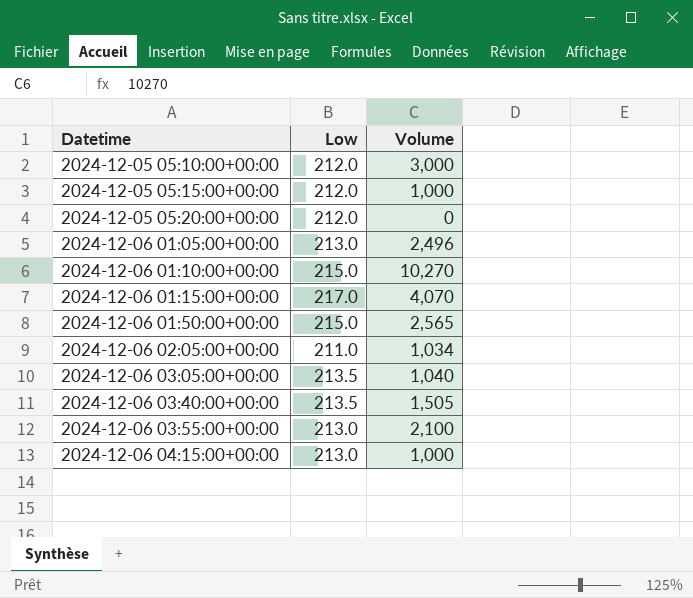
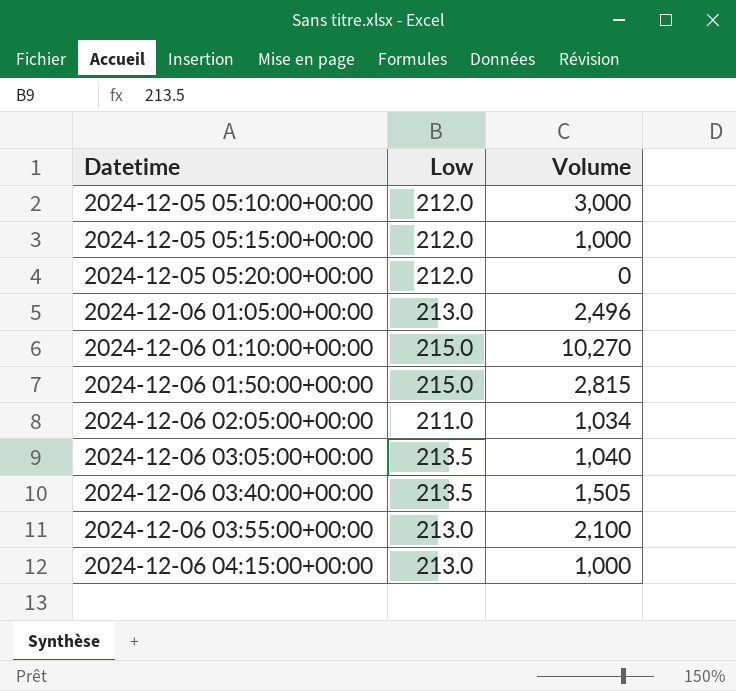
row 2024-12-06 01:15:00+00:00: 217.0 | 4,070 -> none
2024-12-06 01:50:00+00:00 | Volume: 2,565 -> 2,815

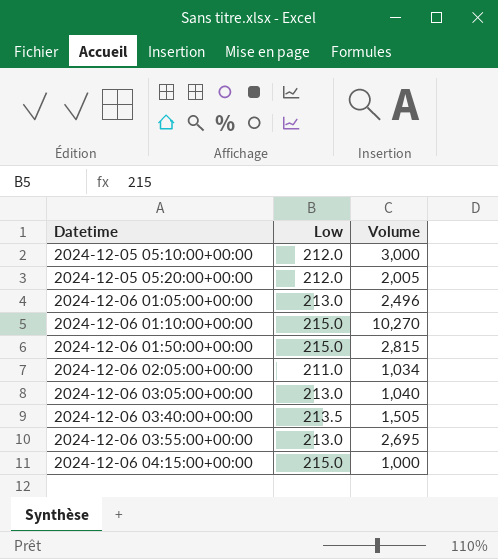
row 2024-12-05 05:15:00+00:00: 212.0 | 1,000 -> none
2024-12-05 05:20:00+00:00 | Volume: 0 -> 2,005
2024-12-06 03:05:00+00:00 | Low: 213.5 -> 213.0
2024-12-06 03:55:00+00:00 | Volume: 2,100 -> 2,695
2024-12-06 04:15:00+00:00 | Low: 213.0 -> 215.0

